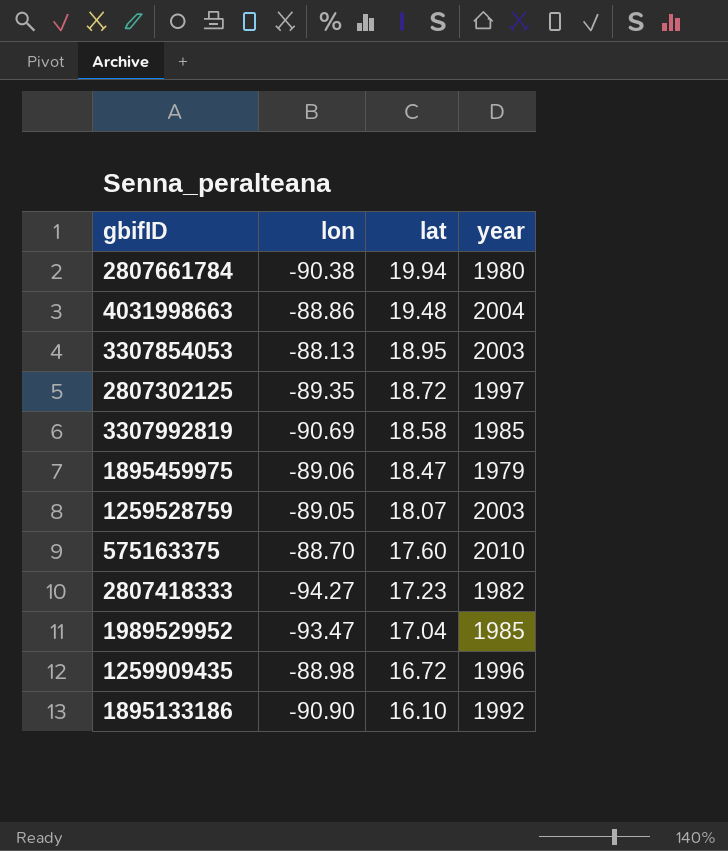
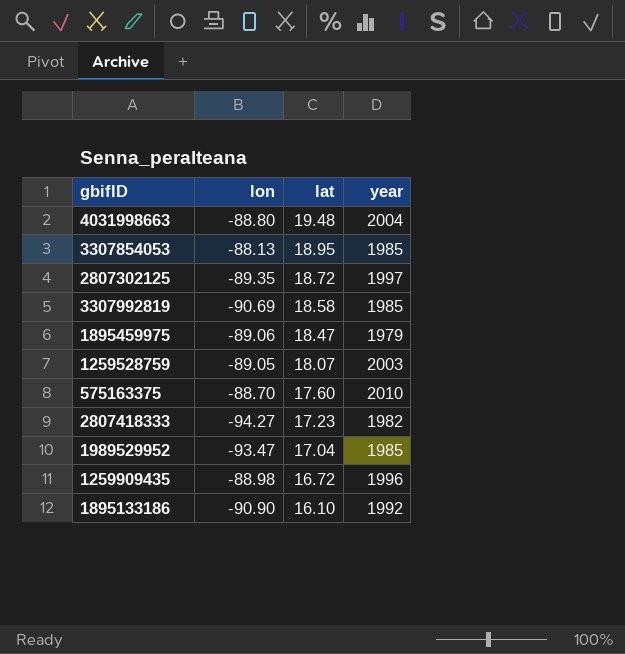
row 2807661784: -90.38 | 19.94 | 1980 -> none
4031998663 | lon: -88.86 -> -88.80
3307854053 | year: 2003 -> 1985

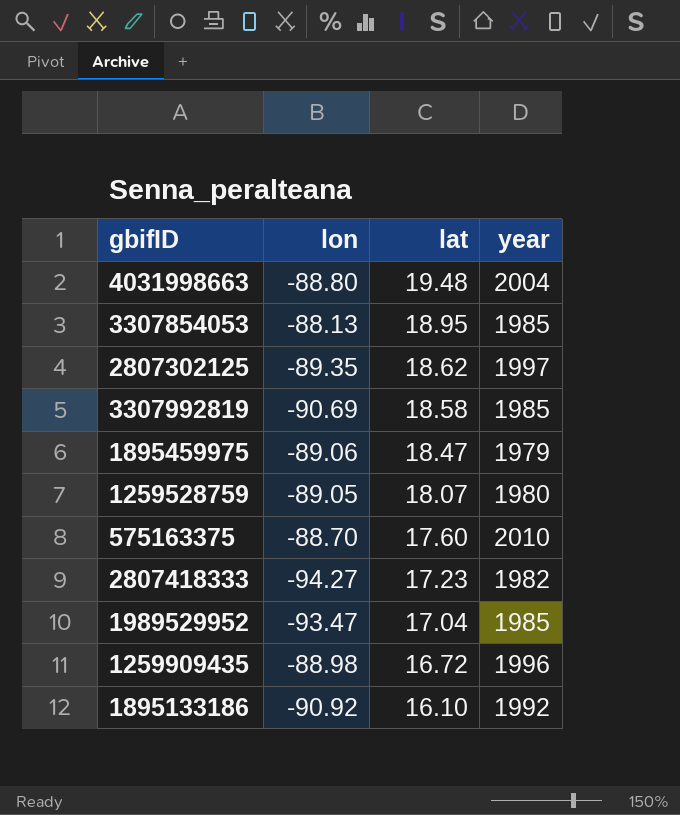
2807302125 | lat: 18.72 -> 18.62
1259528759 | year: 2003 -> 1980
1895133186 | lon: -90.90 -> -90.92

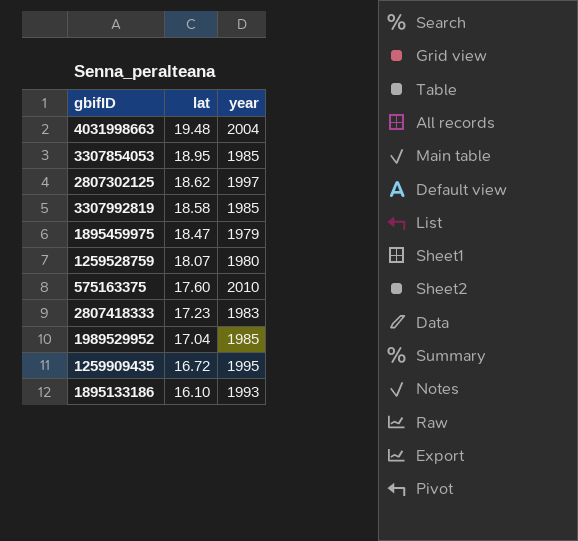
column lon | position: 2 -> none
2807418333 | year: 1982 -> 1983
1259909435 | year: 1996 -> 1995
1895133186 | year: 1992 -> 1993

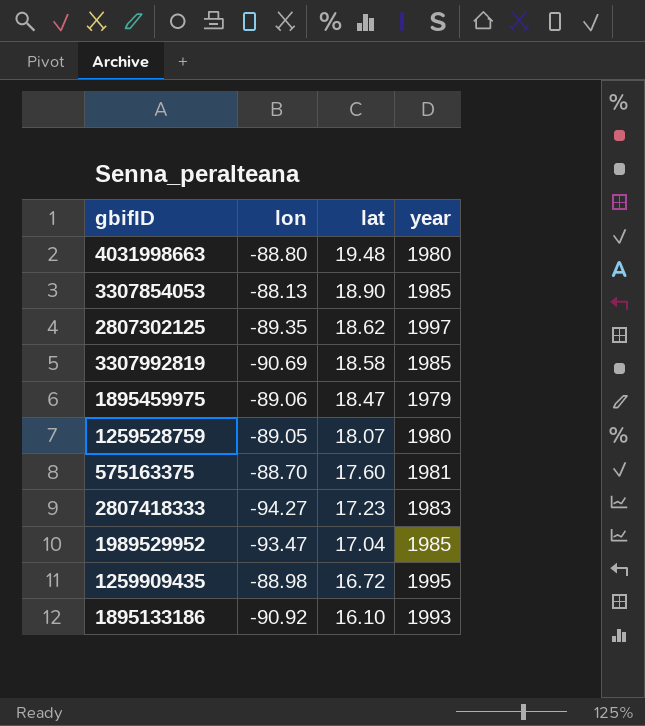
column lon | position: none -> 2
4031998663 | year: 2004 -> 1980
3307854053 | lat: 18.95 -> 18.90
575163375 | year: 2010 -> 1981

